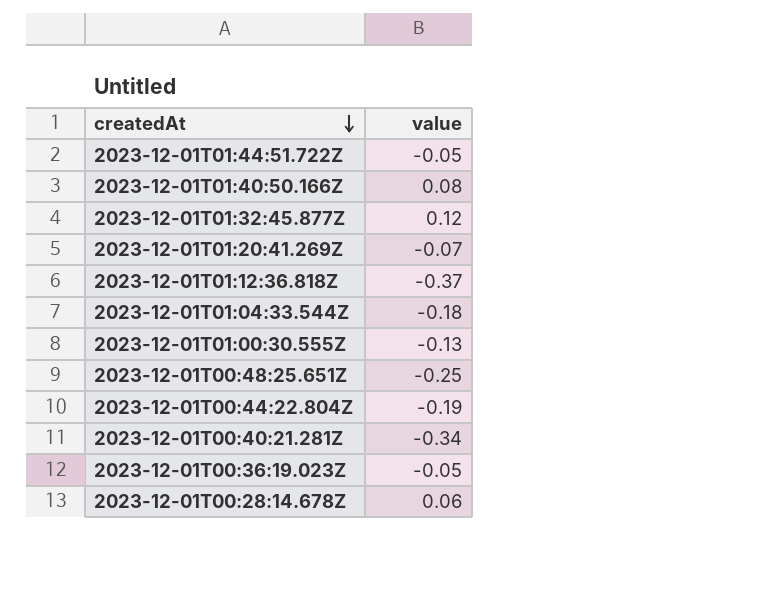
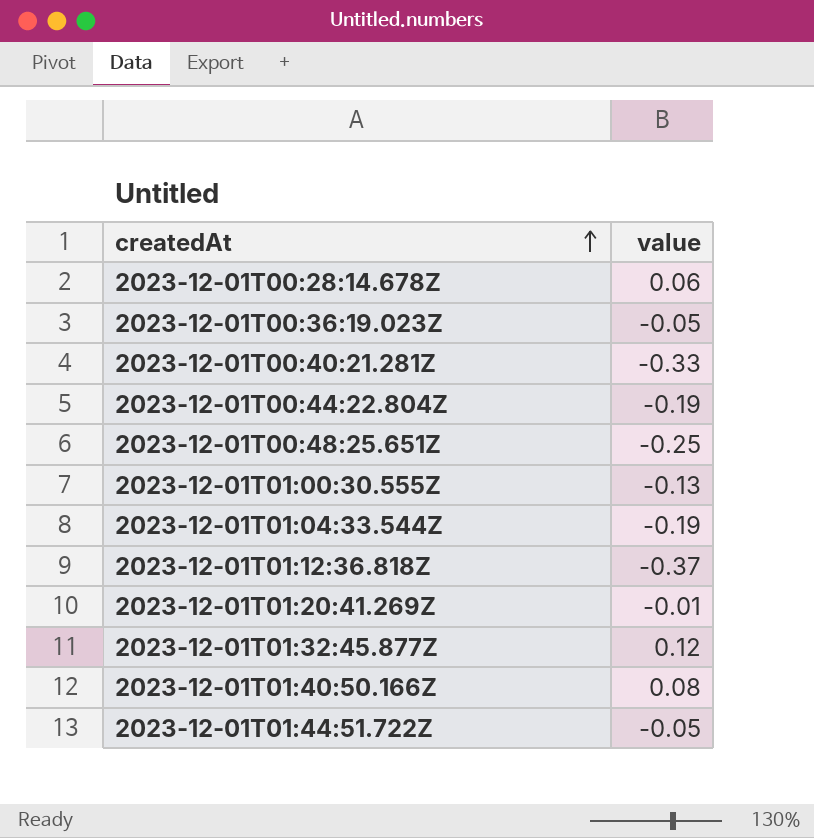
row order: createdAt descending -> createdAt ascending
2023-12-01T00:40:21.281Z | value: -0.34 -> -0.33
2023-12-01T01:04:33.544Z | value: -0.18 -> -0.19
2023-12-01T01:20:41.269Z | value: -0.07 -> -0.01

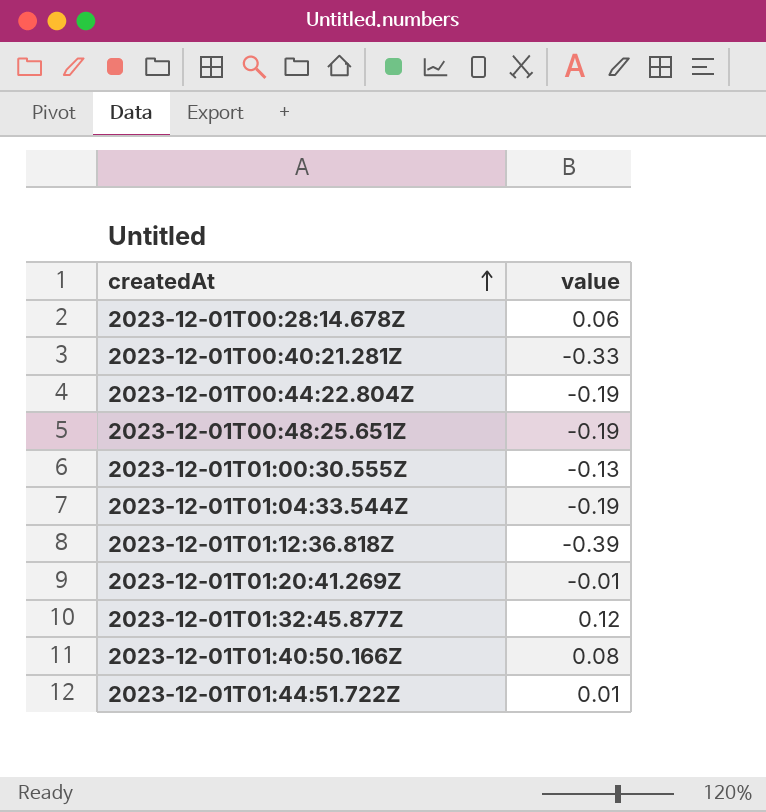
row 2023-12-01T00:36:19.023Z: -0.05 -> none
2023-12-01T00:48:25.651Z | value: -0.25 -> -0.19
2023-12-01T01:12:36.818Z | value: -0.37 -> -0.39
2023-12-01T01:44:51.722Z | value: -0.05 -> 0.01

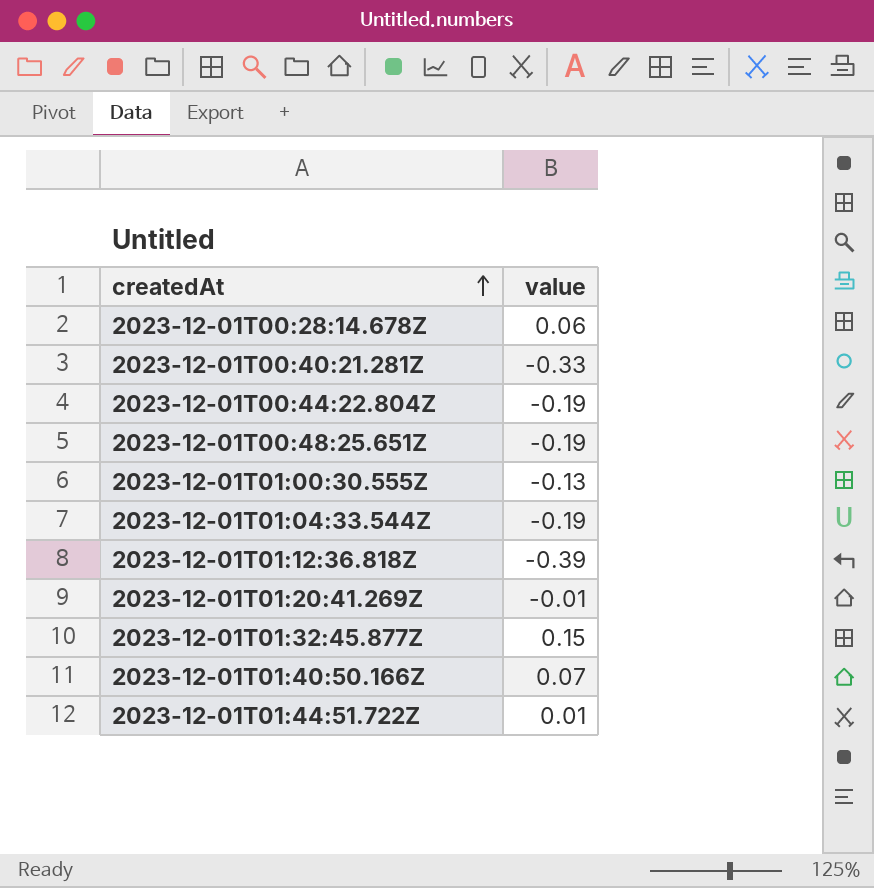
2023-12-01T01:32:45.877Z | value: 0.12 -> 0.15
2023-12-01T01:40:50.166Z | value: 0.08 -> 0.07

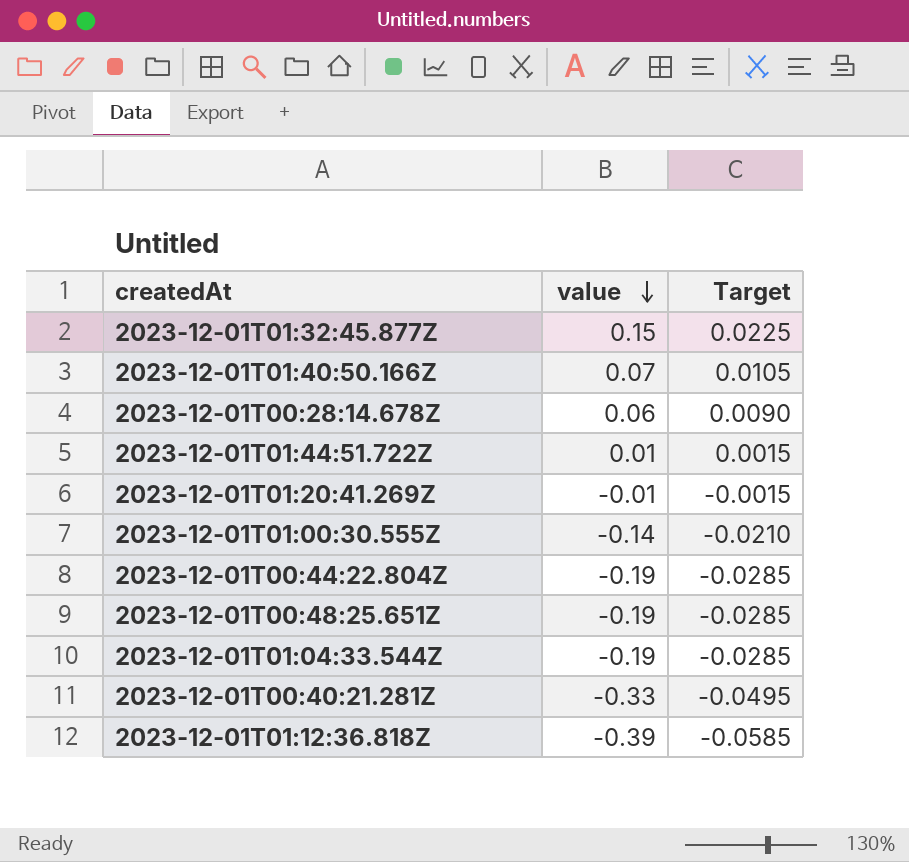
row order: createdAt ascending -> value descending
column Target | formula: none -> [value] * 0.15
2023-12-01T01:00:30.555Z | value: -0.13 -> -0.14

